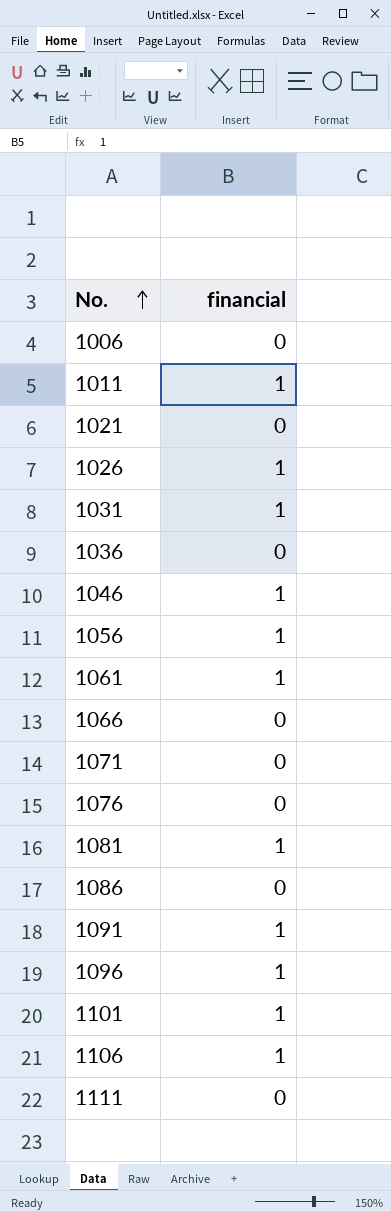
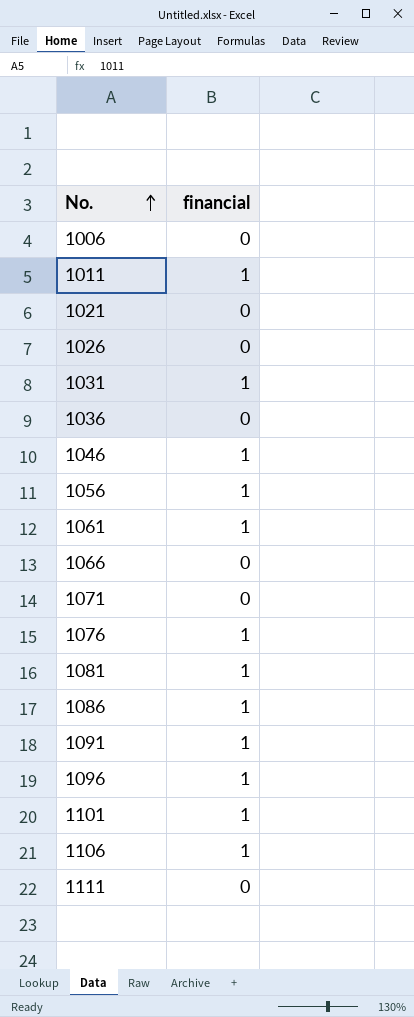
1026 | financial: 1 -> 0
1076 | financial: 0 -> 1
1086 | financial: 0 -> 1

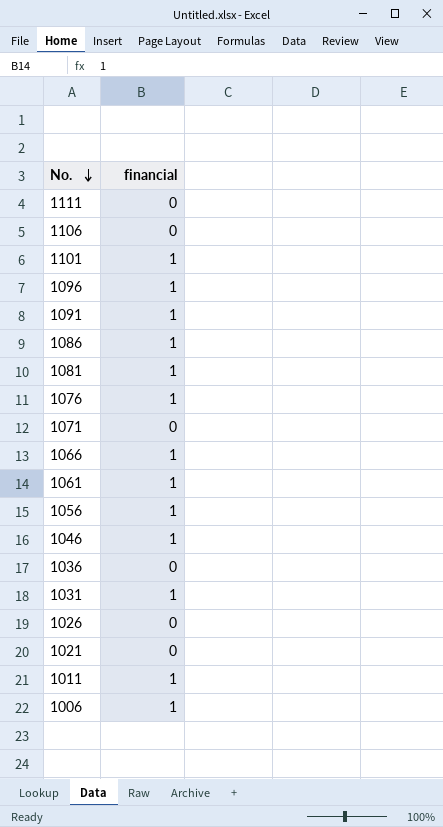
row order: No. ascending -> No. descending
1106 | financial: 1 -> 0
1066 | financial: 0 -> 1
1006 | financial: 0 -> 1

